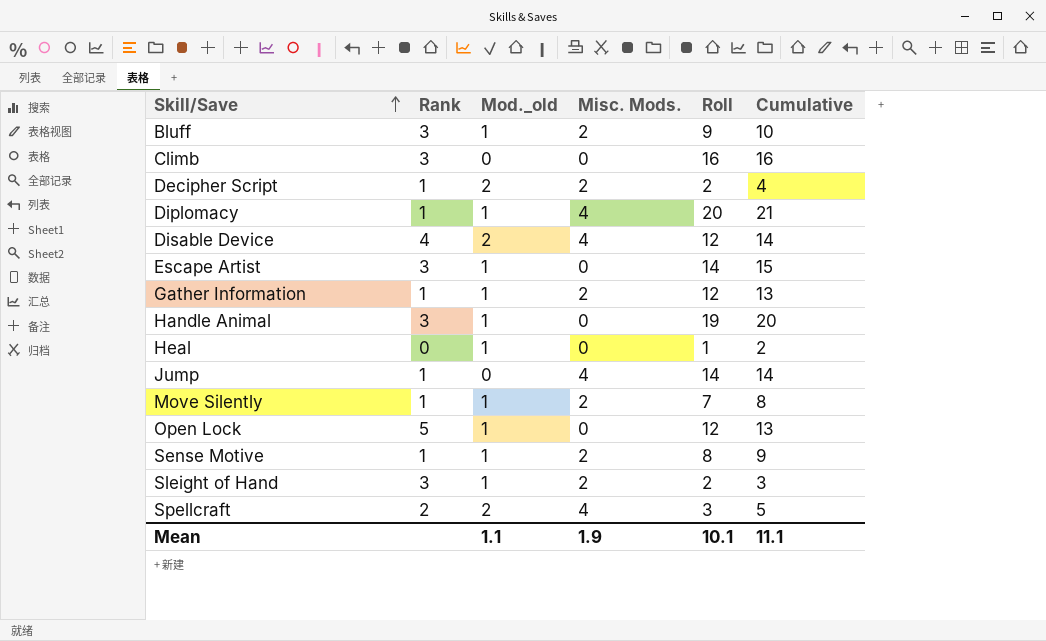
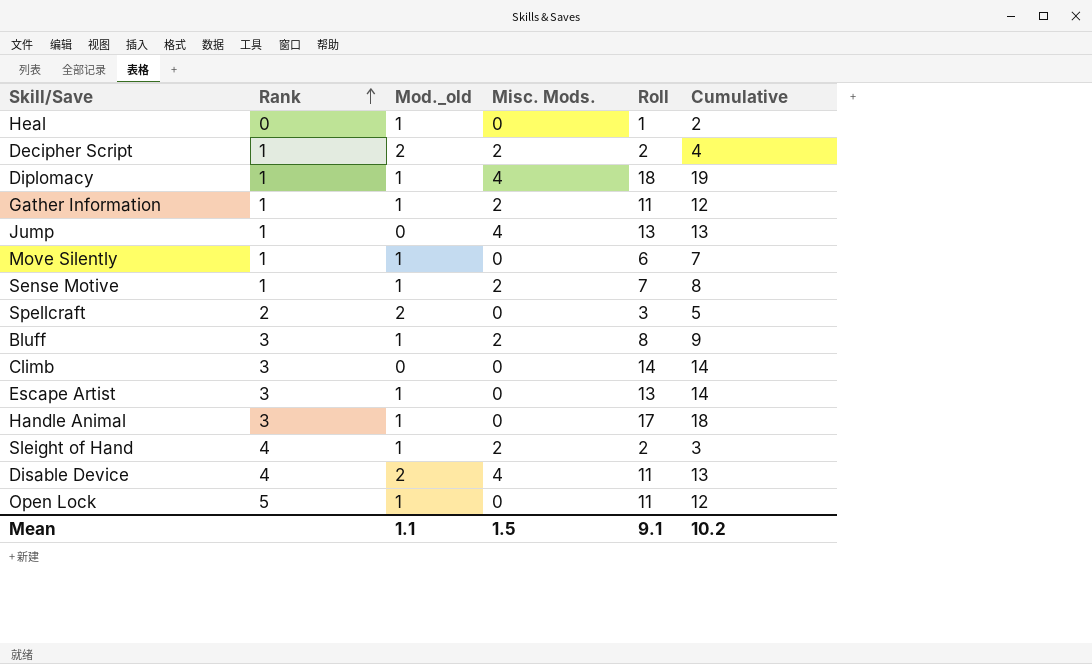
row order: Skill/Save ascending -> Rank ascending
Diplomacy | Roll: 20 -> 18
Diplomacy | Cumulative: 21 -> 19
Gather Information | Roll: 12 -> 11
Gather Information | Cumulative: 13 -> 12
Jump | Roll: 14 -> 13
Jump | Cumulative: 14 -> 13
Move Silently | Misc. Mods.: 2 -> 0
Move Silently | Roll: 7 -> 6
Move Silently | Cumulative: 8 -> 7
Sense Motive | Roll: 8 -> 7
Sense Motive | Cumulative: 9 -> 8
Spellcraft | Misc. Mods.: 4 -> 0
Bluff | Roll: 9 -> 8
Bluff | Cumulative: 10 -> 9
Climb | Roll: 16 -> 14
Climb | Cumulative: 16 -> 14
Escape Artist | Roll: 14 -> 13
Escape Artist | Cumulative: 15 -> 14
Handle Animal | Roll: 19 -> 17
Handle Animal | Cumulative: 20 -> 18
Sleight of Hand | Rank: 3 -> 4
Disable Device | Roll: 12 -> 11
Disable Device | Cumulative: 14 -> 13
Open Lock | Roll: 12 -> 11
Open Lock | Cumulative: 13 -> 12
Mean | Misc. Mods.: 1.9 -> 1.5
Mean | Roll: 10.1 -> 9.1
Mean | Cumulative: 11.1 -> 10.2

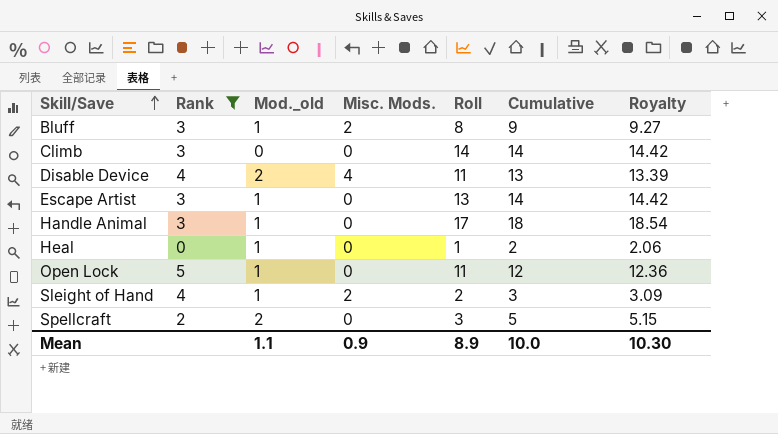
filter: none -> Rank != 1
row order: Rank ascending -> Skill/Save ascending
column Royalty | formula: none -> [Cumulative] * 1.03
Mean | Misc. Mods.: 1.5 -> 0.9
Mean | Roll: 9.1 -> 8.9
Mean | Cumulative: 10.2 -> 10.0

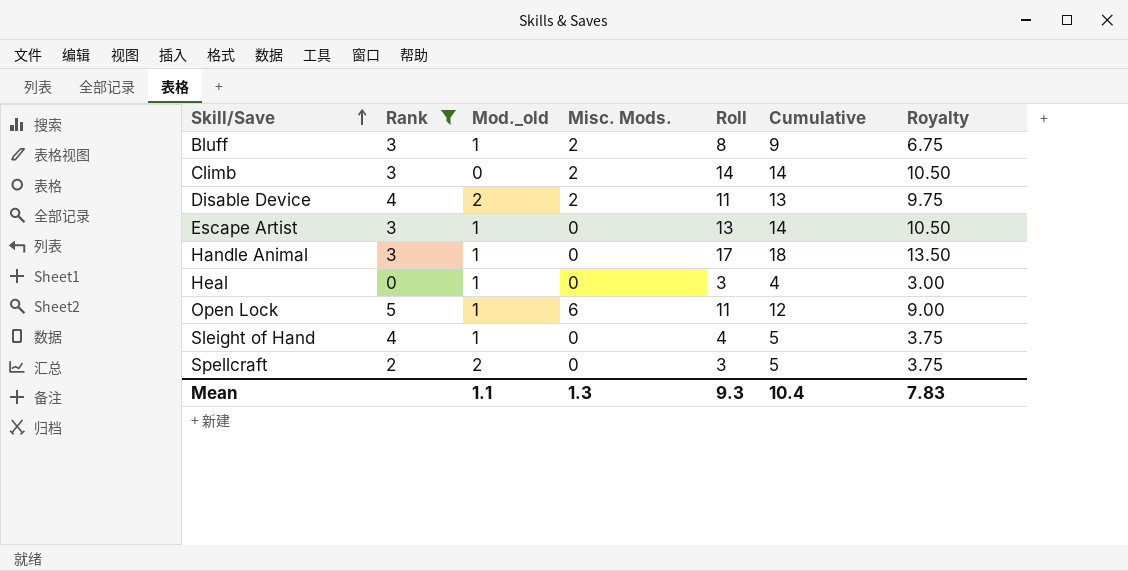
column Royalty | formula: [Cumulative] * 1.03 -> [Cumulative] * 0.75
Climb | Misc. Mods.: 0 -> 2
Disable Device | Misc. Mods.: 4 -> 2
Heal | Roll: 1 -> 3
Heal | Cumulative: 2 -> 4
Open Lock | Misc. Mods.: 0 -> 6
Sleight of Hand | Misc. Mods.: 2 -> 0
Sleight of Hand | Roll: 2 -> 4
Sleight of Hand | Cumulative: 3 -> 5
Mean | Misc. Mods.: 0.9 -> 1.3
Mean | Roll: 8.9 -> 9.3
Mean | Cumulative: 10.0 -> 10.4
Mean | Royalty: 10.30 -> 7.83

